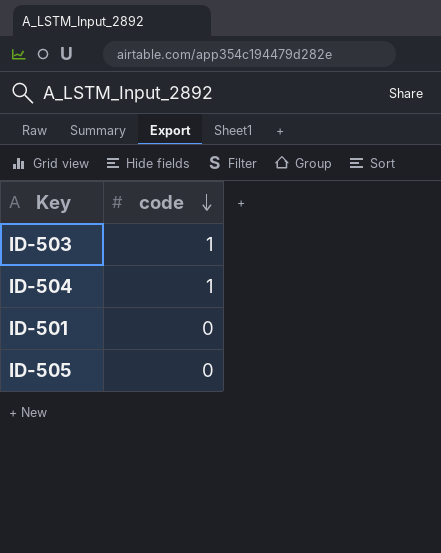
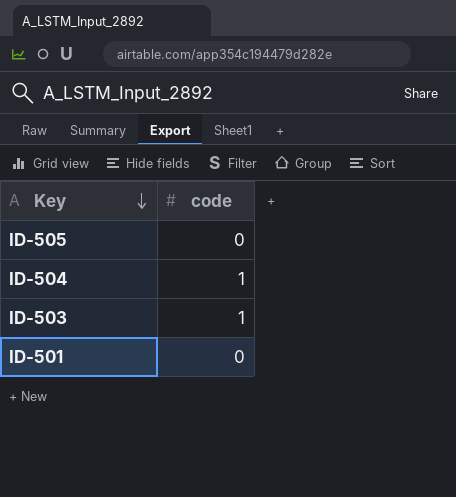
row order: code descending -> Key descending

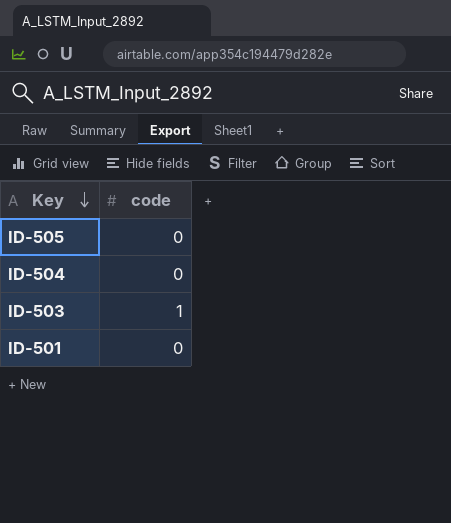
ID-504 | code: 1 -> 0

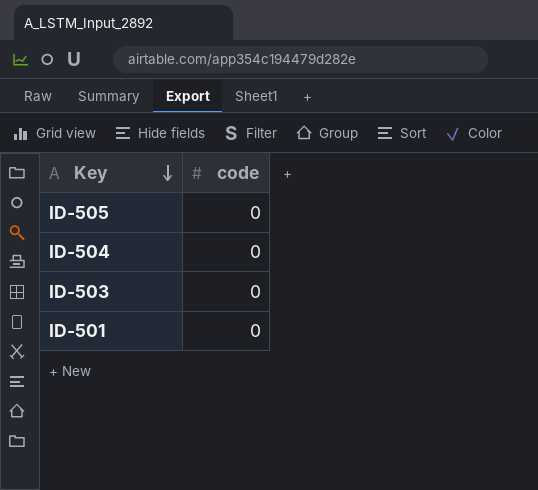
ID-503 | code: 1 -> 0

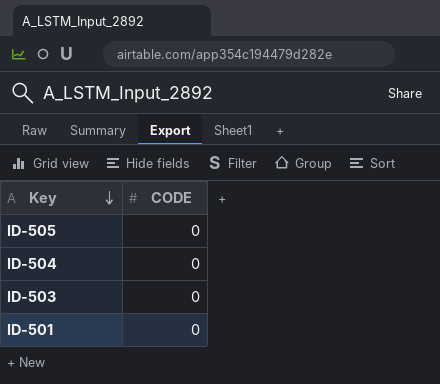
column name: code -> CODE

